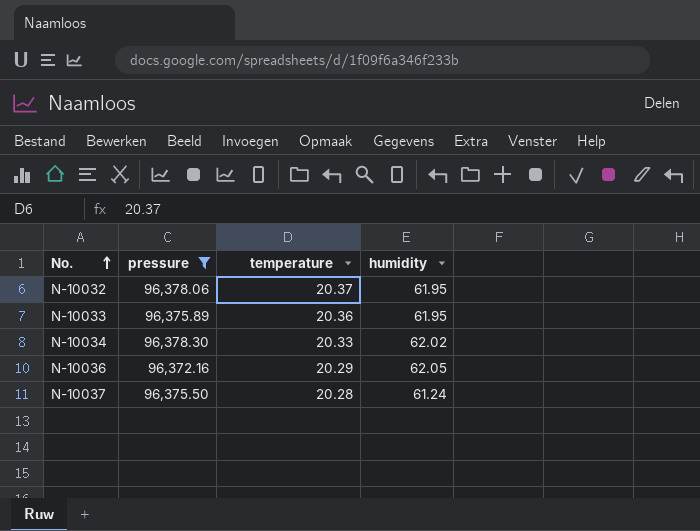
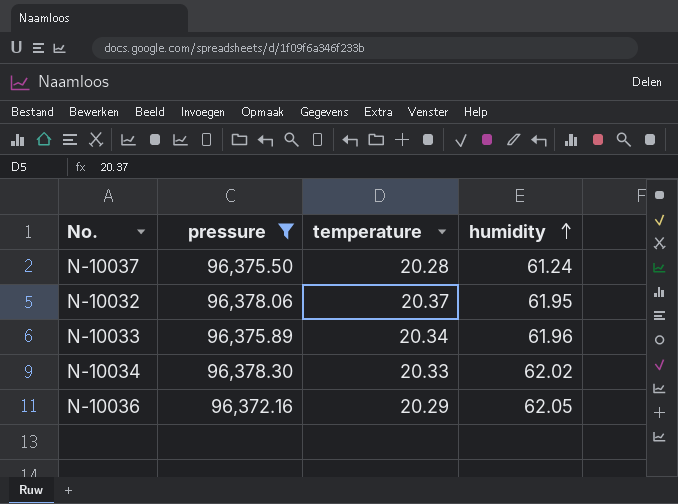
row order: No. ascending -> humidity ascending
N-10033 | temperature: 20.36 -> 20.34
N-10033 | humidity: 61.95 -> 61.96

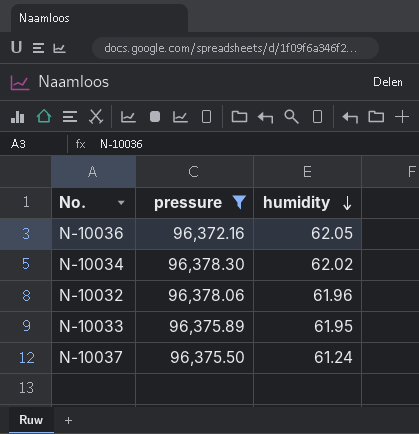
row order: humidity ascending -> humidity descending
column temperature | position: 3 -> none
N-10032 | humidity: 61.95 -> 61.96
N-10033 | humidity: 61.96 -> 61.95

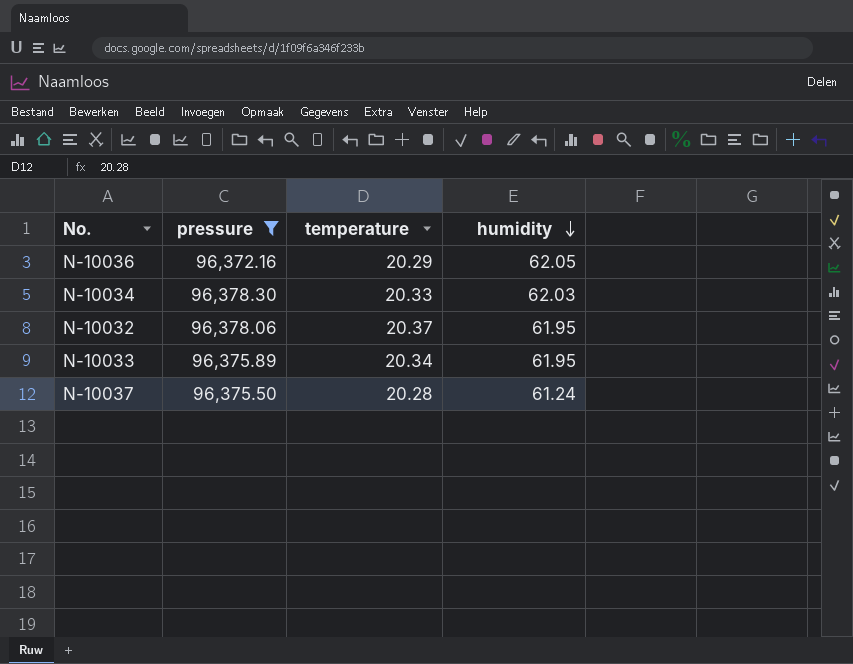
column temperature | position: none -> 3
N-10034 | humidity: 62.02 -> 62.03
N-10032 | humidity: 61.96 -> 61.95

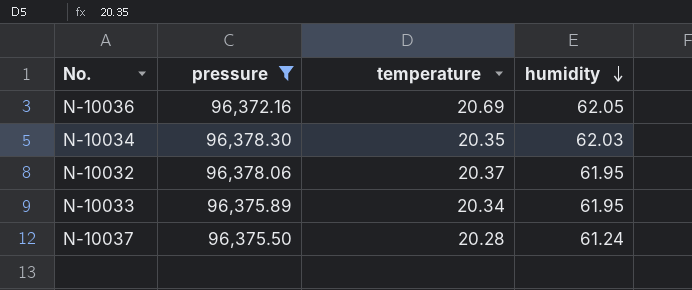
N-10036 | temperature: 20.29 -> 20.69
N-10034 | temperature: 20.33 -> 20.35

